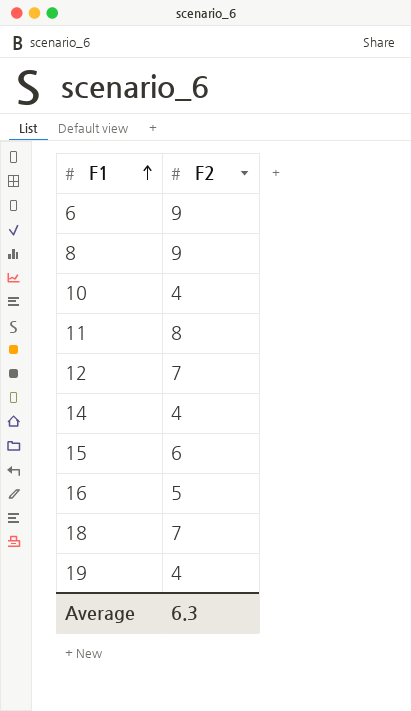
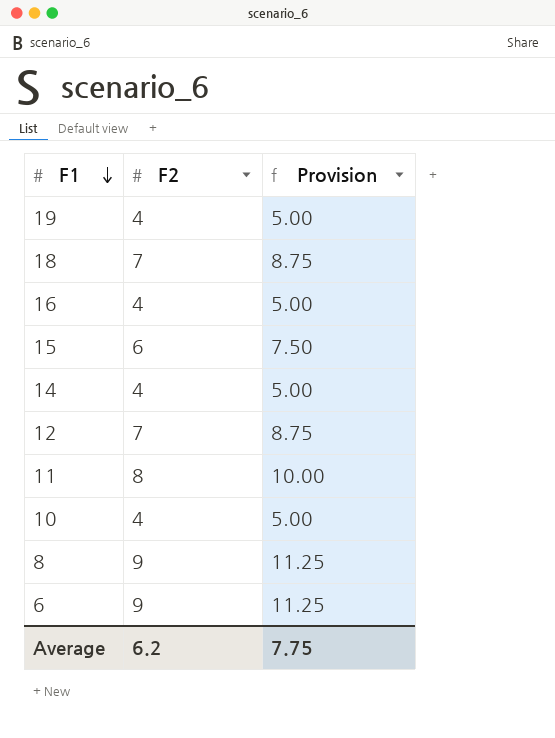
row order: F1 ascending -> F1 descending
column Provision | formula: none -> [F2] * 1.25
16 | F2: 5 -> 4
Average | F2: 6.3 -> 6.2

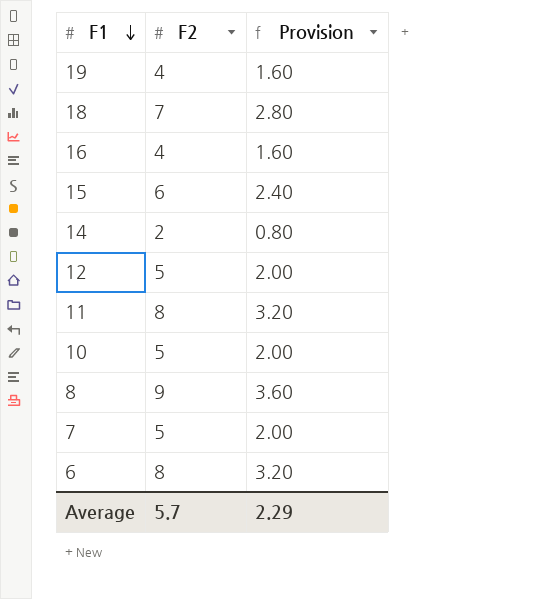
column Provision | formula: [F2] * 1.25 -> [F2] * 0.4
14 | F2: 4 -> 2
12 | F2: 7 -> 5
10 | F2: 4 -> 5
row 7: none -> 5 | 2.00
6 | F2: 9 -> 8
Average | F2: 6.2 -> 5.7
Average | Provision: 7.75 -> 2.29

